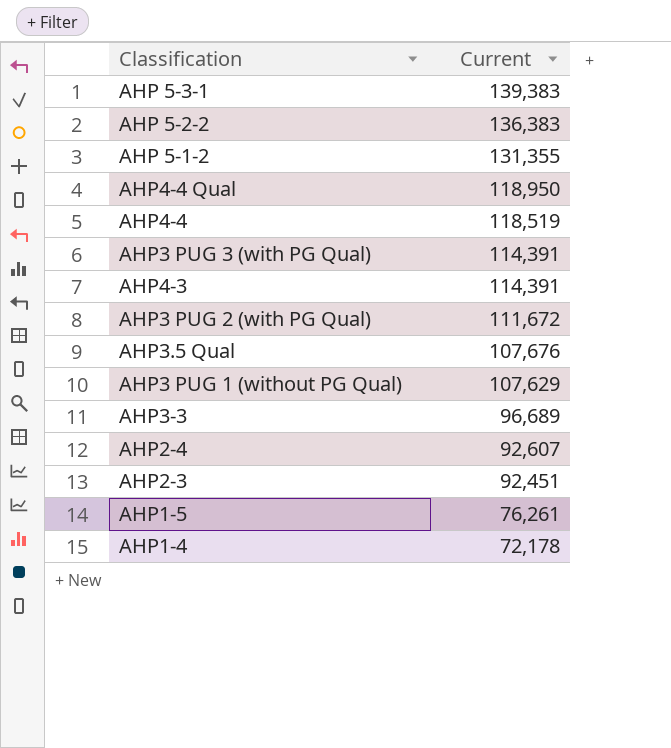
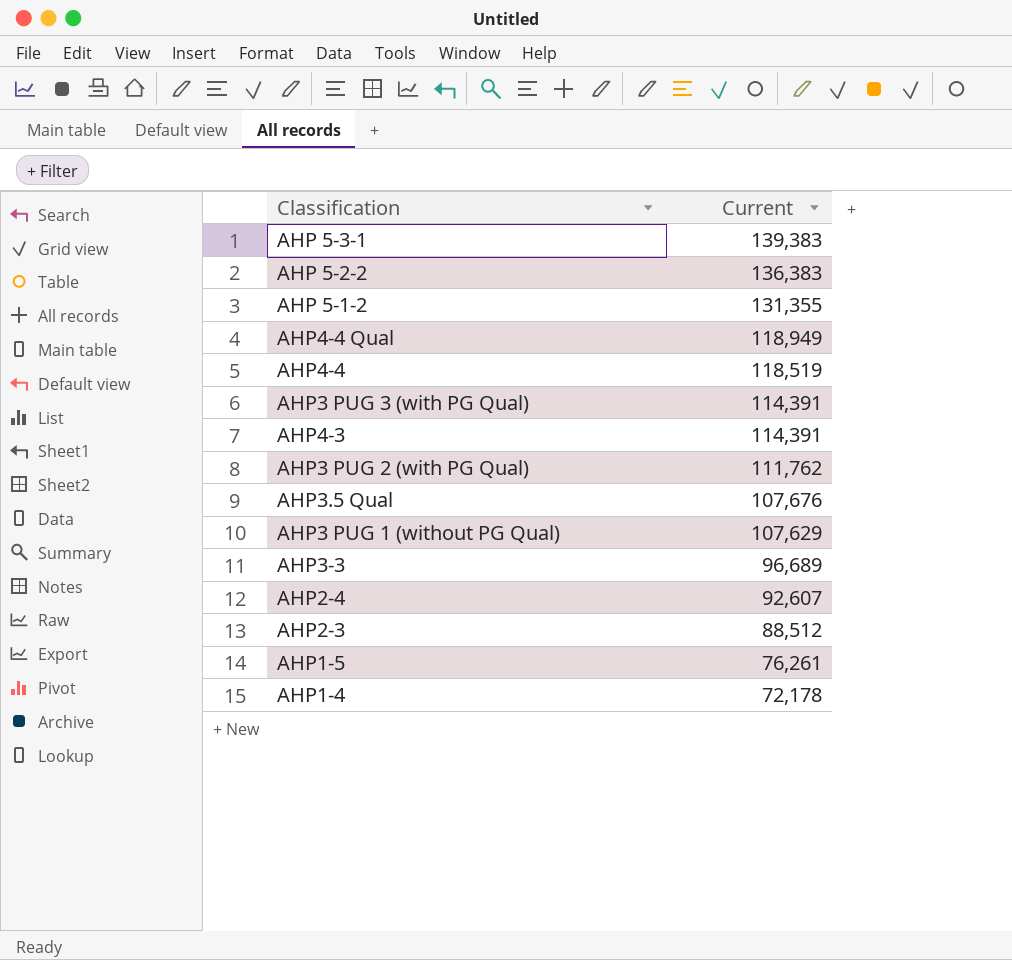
AHP4-4 Qual | Current: 118,950 -> 118,949
AHP3 PUG 2 (with PG Qual) | Current: 111,672 -> 111,762
AHP2-3 | Current: 92,451 -> 88,512

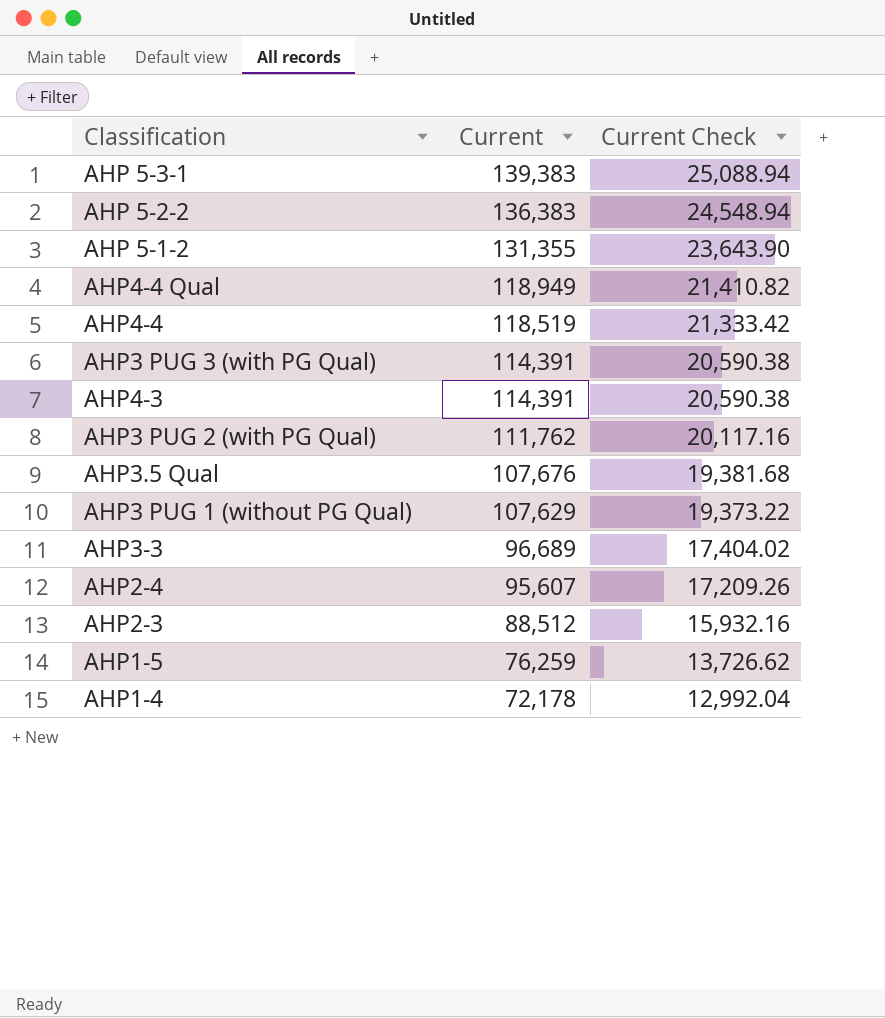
column Current Check | formula: none -> [Current] * 0.18
AHP2-4 | Current: 92,607 -> 95,607
AHP1-5 | Current: 76,261 -> 76,259

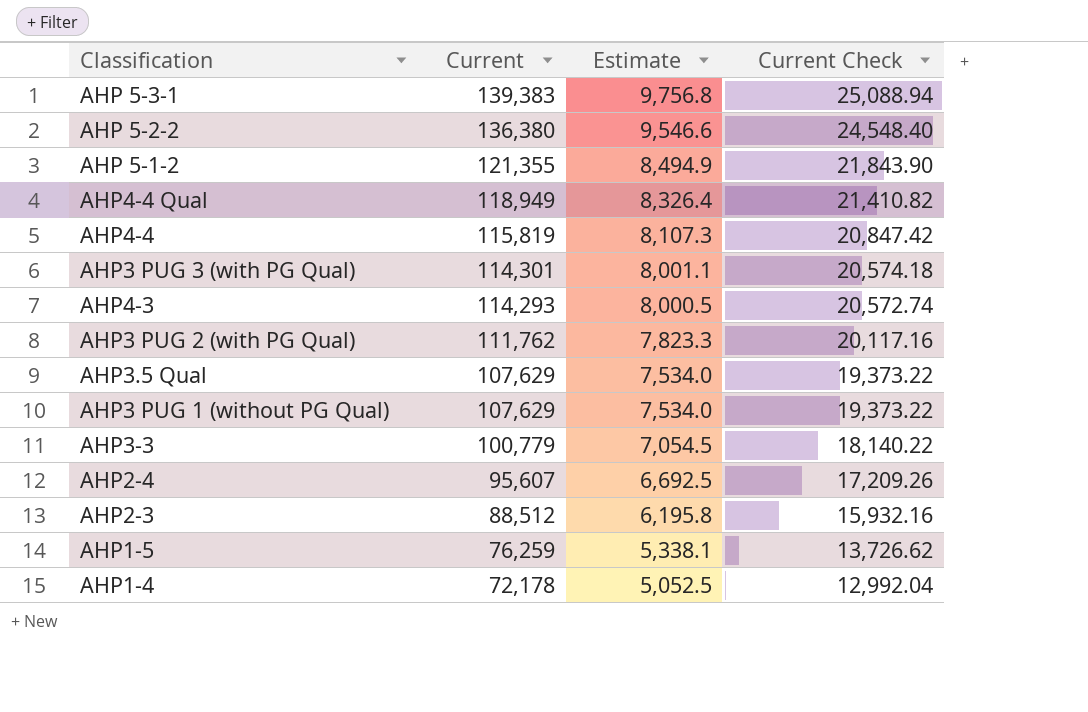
column Estimate | formula: none -> [Current] * 0.07
AHP 5-2-2 | Current: 136,383 -> 136,380
AHP 5-2-2 | Current Check: 24,548.94 -> 24,548.40
AHP 5-1-2 | Current: 131,355 -> 121,355
AHP 5-1-2 | Current Check: 23,643.90 -> 21,843.90
AHP4-4 | Current: 118,519 -> 115,819
AHP4-4 | Current Check: 21,333.42 -> 20,847.42
AHP3 PUG 3 (with PG Qual) | Current: 114,391 -> 114,301
AHP3 PUG 3 (with PG Qual) | Current Check: 20,590.38 -> 20,574.18
AHP4-3 | Current: 114,391 -> 114,293
AHP4-3 | Current Check: 20,590.38 -> 20,572.74
AHP3.5 Qual | Current: 107,676 -> 107,629
AHP3.5 Qual | Current Check: 19,381.68 -> 19,373.22
AHP3-3 | Current: 96,689 -> 100,779
AHP3-3 | Current Check: 17,404.02 -> 18,140.22

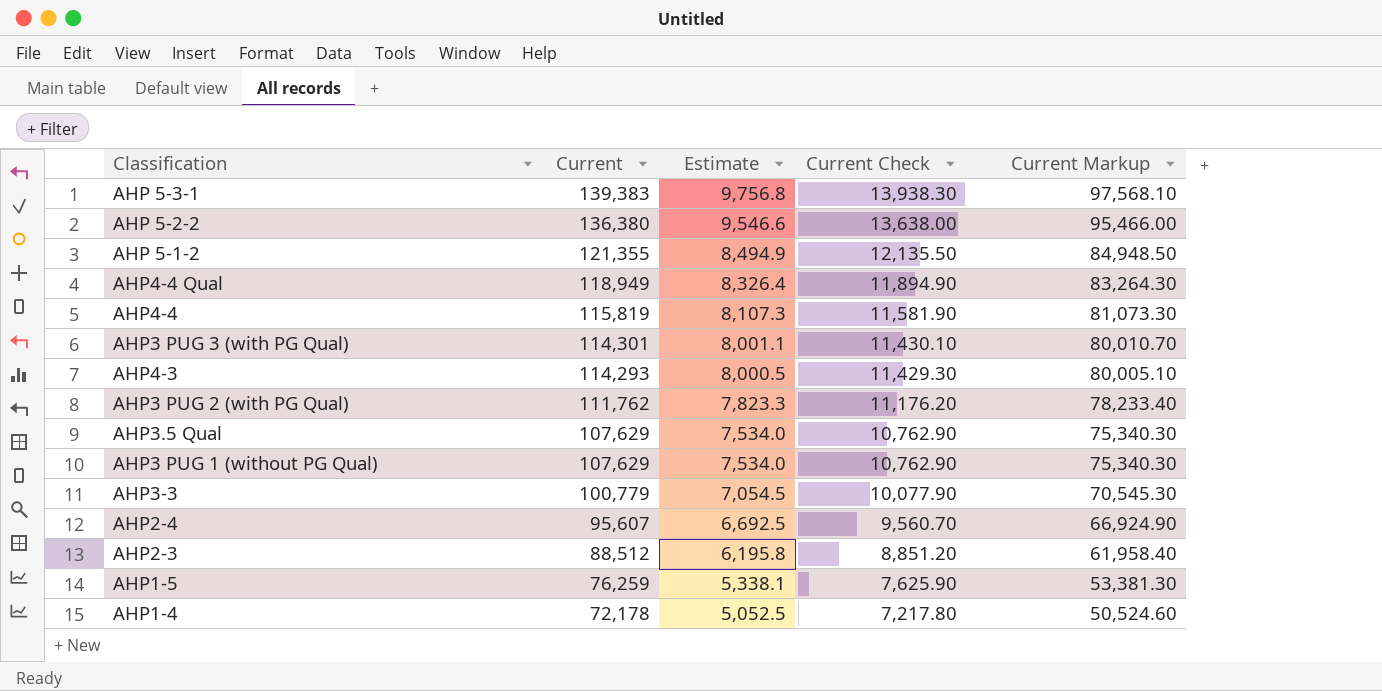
column Current Check | formula: [Current] * 0.18 -> [Current] * 0.1
column Current Markup | formula: none -> [Current] * 0.7

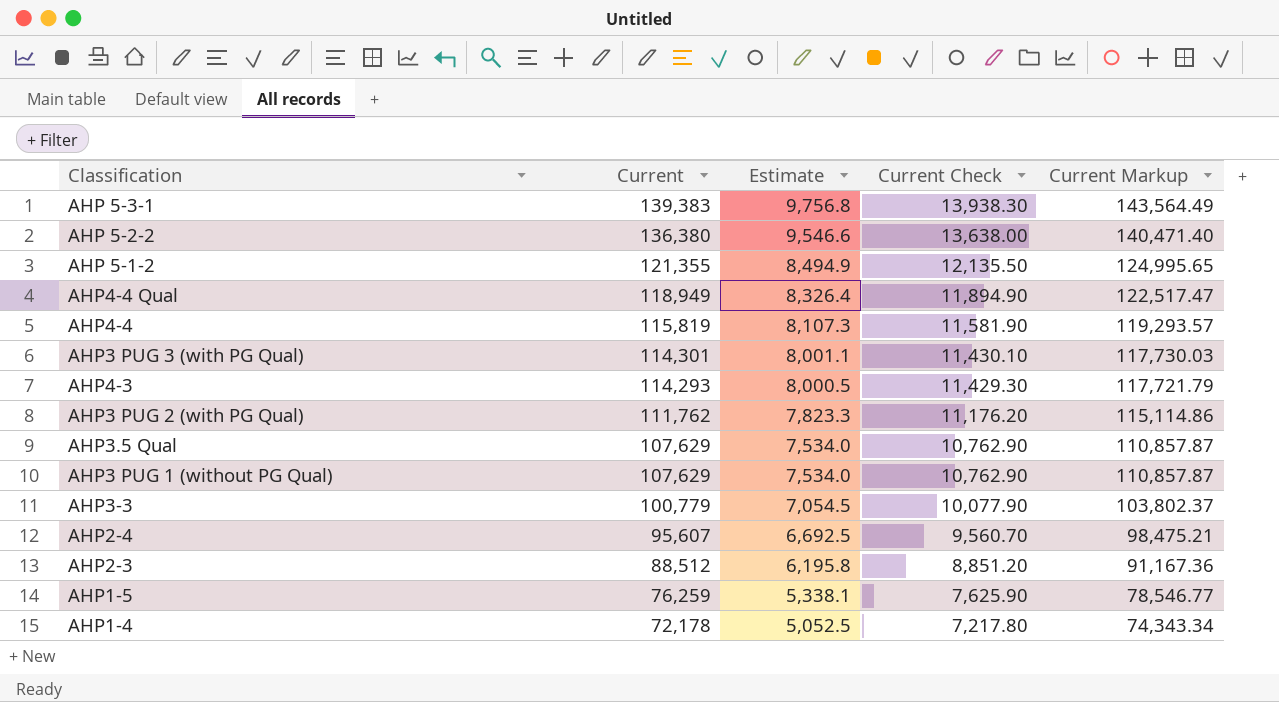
column Current Markup | formula: [Current] * 0.7 -> [Current] * 1.03

